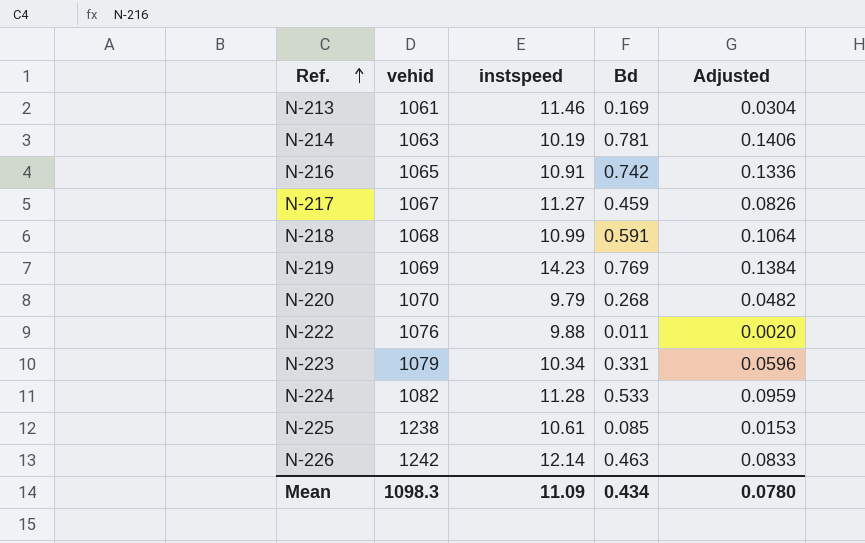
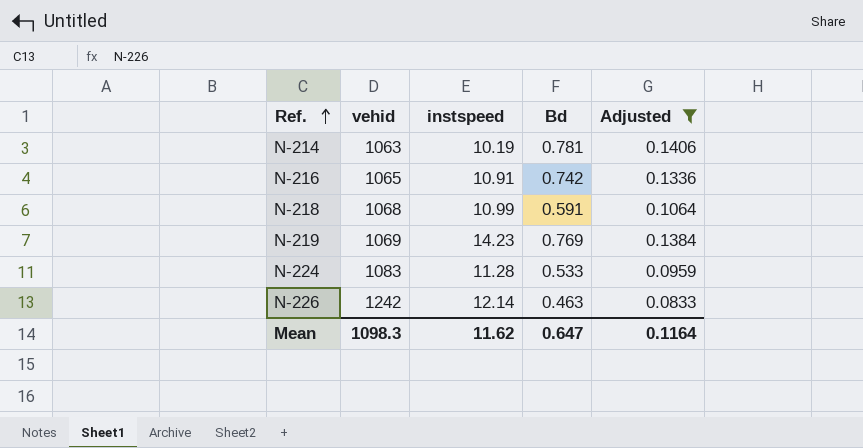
filter: none -> Adjusted >= 0.0833
N-224 | vehid: 1082 -> 1083
Mean | instspeed: 11.09 -> 11.62
Mean | Bd: 0.434 -> 0.647
Mean | Adjusted: 0.0780 -> 0.1164

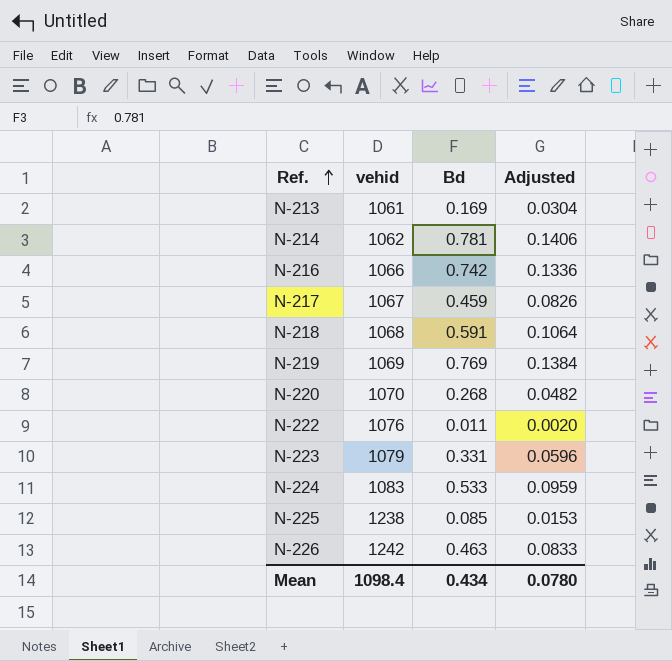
filter: Adjusted >= 0.0833 -> none
column instspeed | position: 3 -> none
N-214 | vehid: 1063 -> 1062
N-216 | vehid: 1065 -> 1066
Mean | vehid: 1098.3 -> 1098.4
Mean | Bd: 0.647 -> 0.434
Mean | Adjusted: 0.1164 -> 0.0780

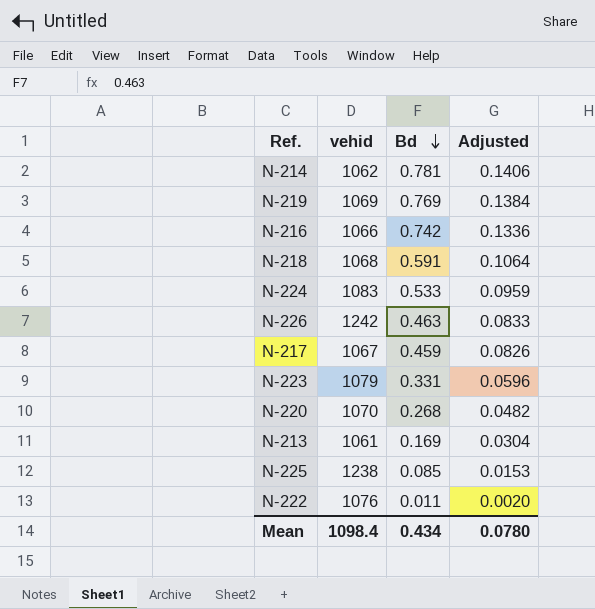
row order: Ref. ascending -> Bd descending

